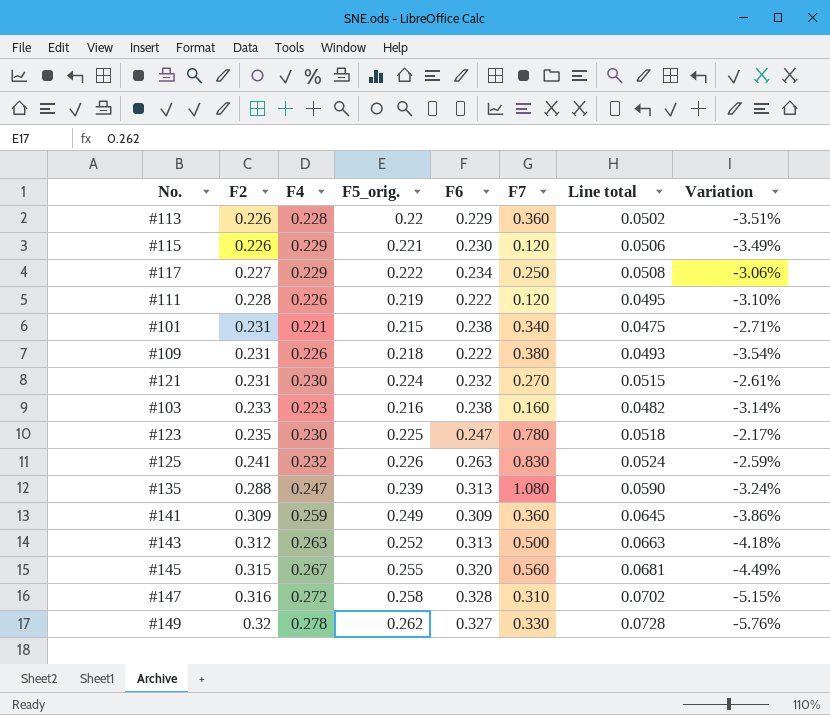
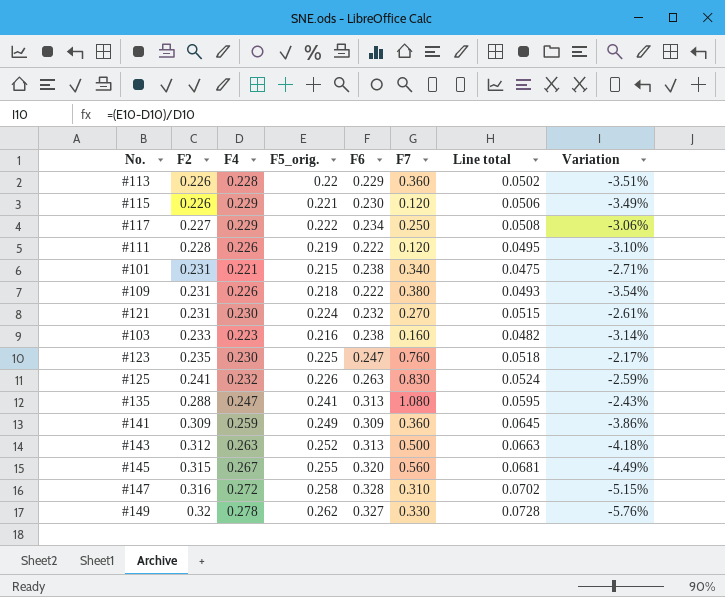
#123 | F7: 0.780 -> 0.760
#135 | F5_orig.: 0.239 -> 0.241
#135 | Line total: 0.0590 -> 0.0595
#135 | Variation: -3.24% -> -2.43%

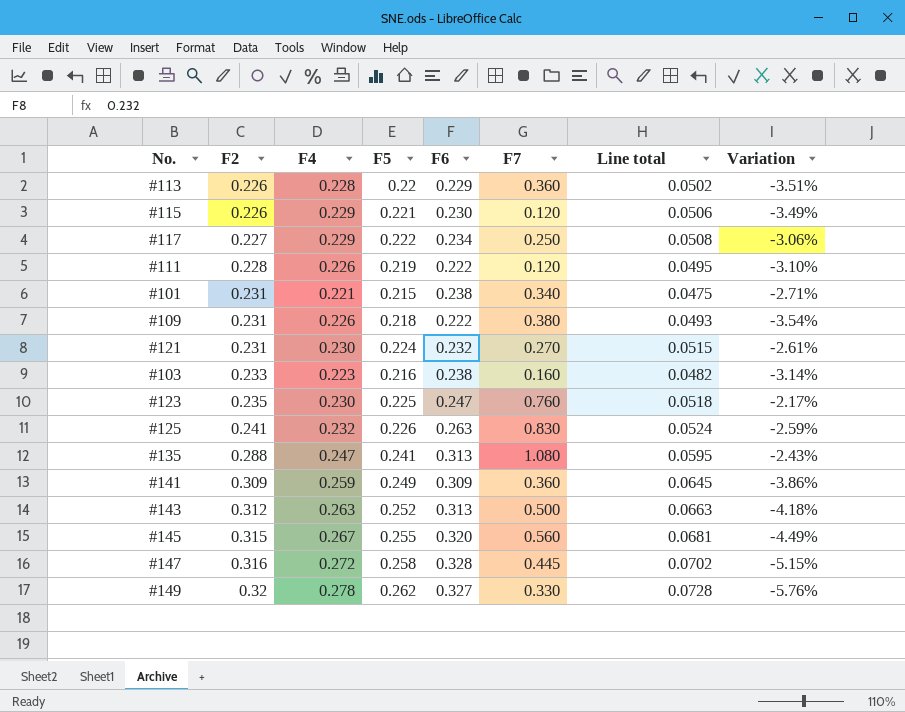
column name: F5_orig. -> F5
#147 | F7: 0.310 -> 0.445

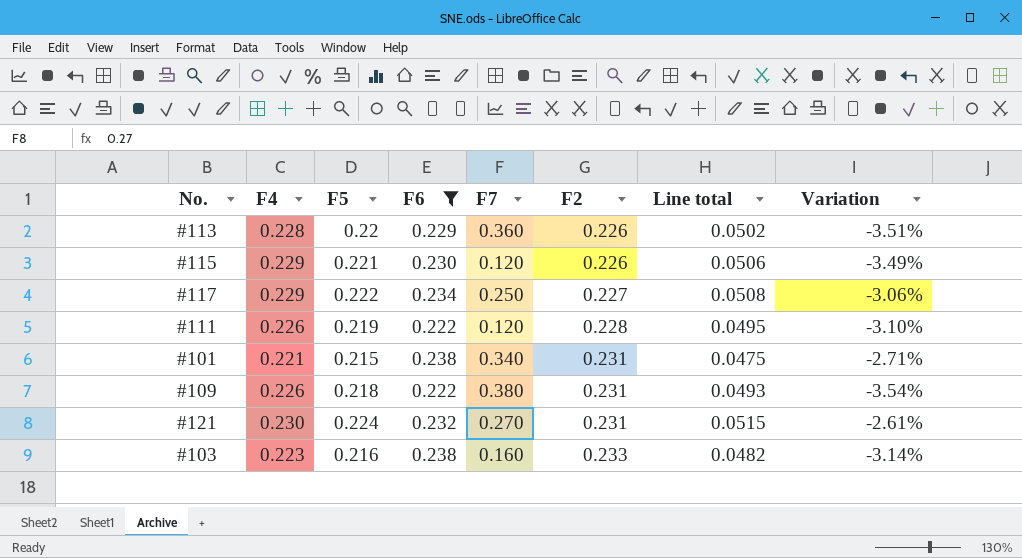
filter: none -> F6 <= 0.238
column F2 | position: 2 -> 6

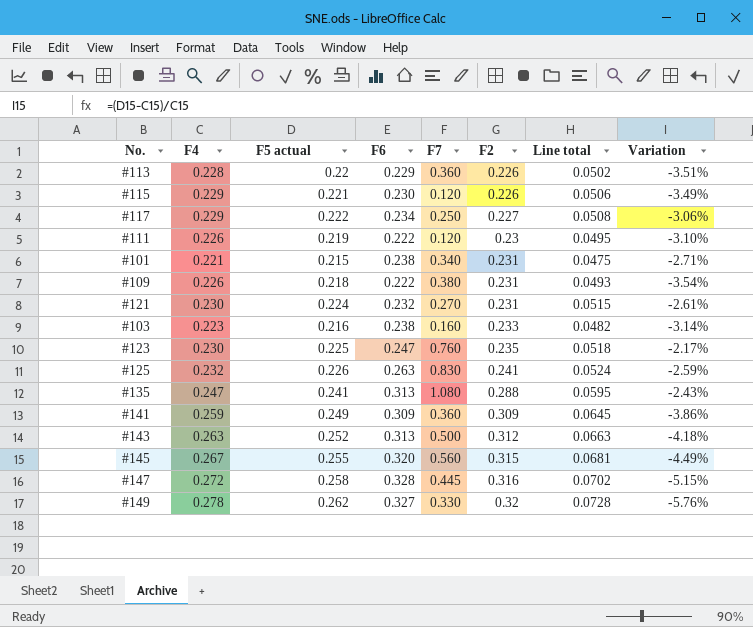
filter: F6 <= 0.238 -> none
column name: F5 -> F5 actual
#111 | F2: 0.228 -> 0.23

